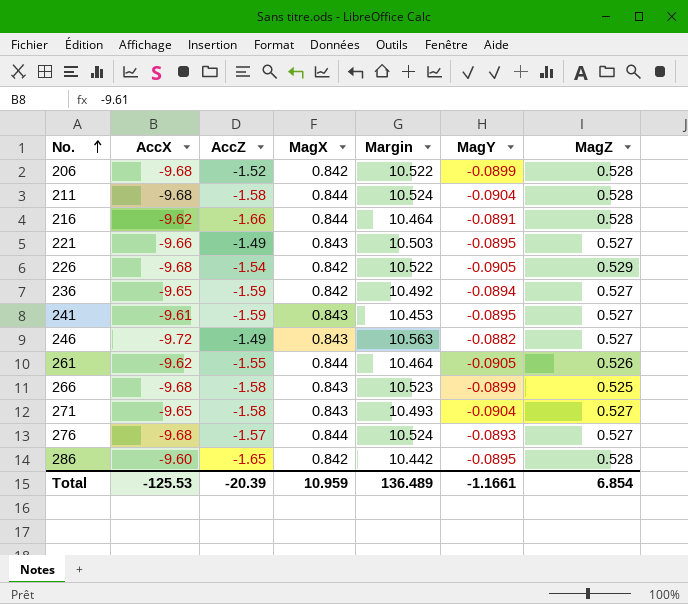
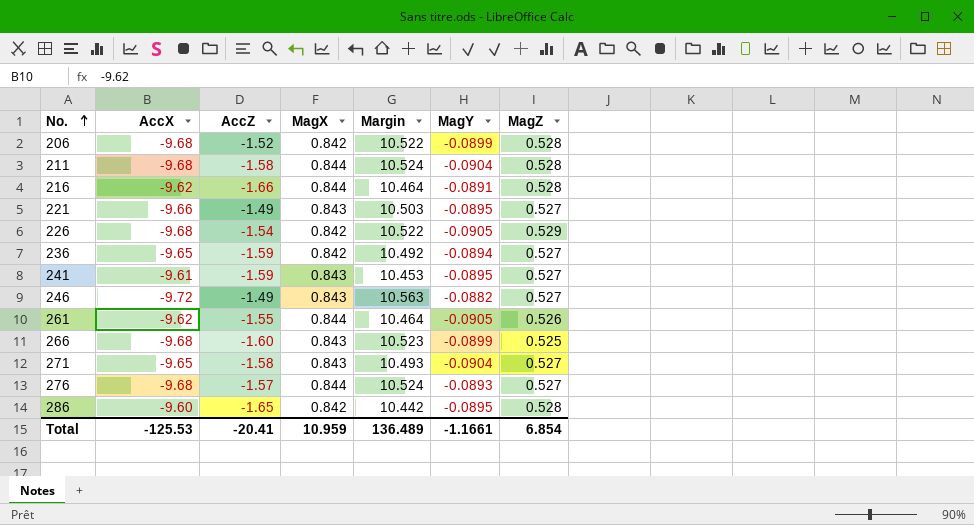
266 | AccZ: -1.58 -> -1.60
Total | AccZ: -20.39 -> -20.41

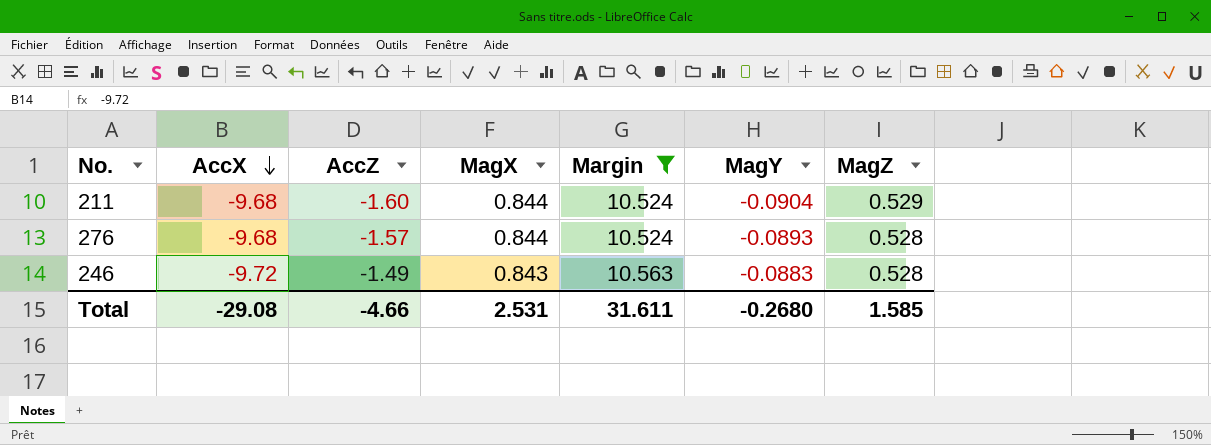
filter: none -> Margin >= 10.524
row order: No. ascending -> AccX descending
211 | AccZ: -1.58 -> -1.60
211 | MagZ: 0.528 -> 0.529
276 | MagZ: 0.527 -> 0.528
246 | MagY: -0.0882 -> -0.0883
246 | MagZ: 0.527 -> 0.528
Total | AccX: -125.53 -> -29.08
Total | AccZ: -20.41 -> -4.66
Total | MagX: 10.959 -> 2.531
Total | Margin: 136.489 -> 31.611
Total | MagY: -1.1661 -> -0.2680
Total | MagZ: 6.854 -> 1.585

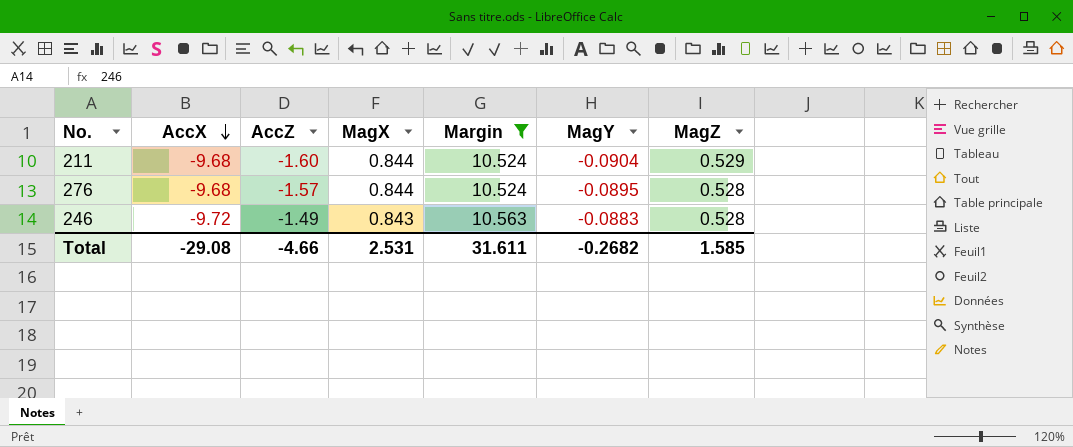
276 | MagY: -0.0893 -> -0.0895
Total | MagY: -0.2680 -> -0.2682

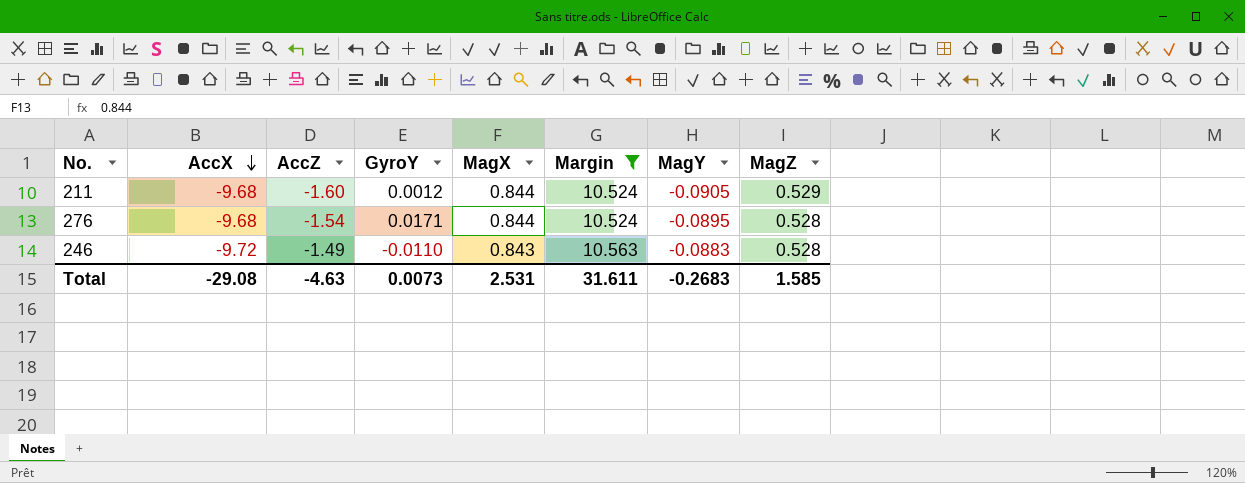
column GyroY | position: none -> 4
211 | MagY: -0.0904 -> -0.0905
276 | AccZ: -1.57 -> -1.54
Total | AccZ: -4.66 -> -4.63
Total | MagY: -0.2682 -> -0.2683

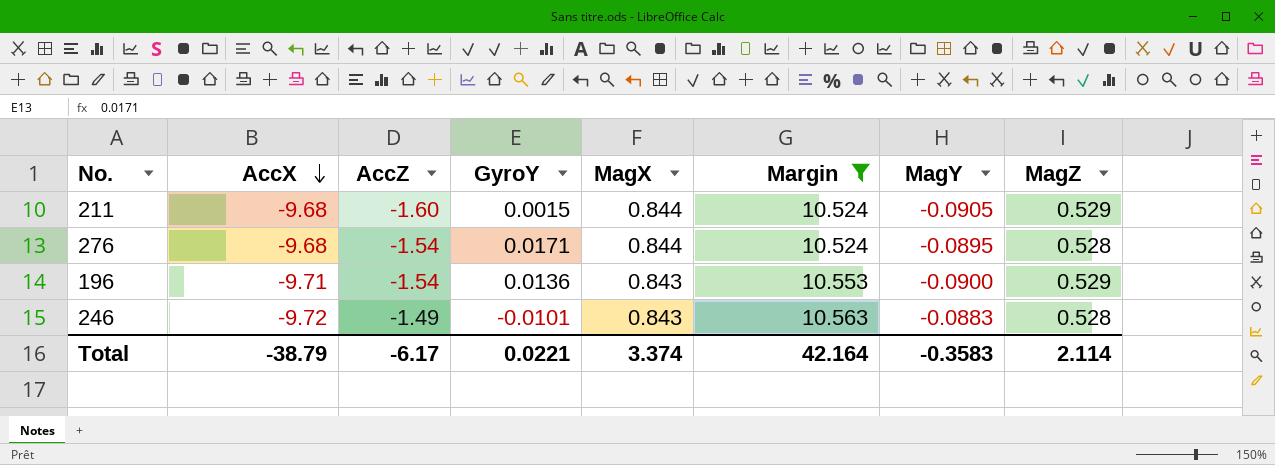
211 | GyroY: 0.0012 -> 0.0015
row 196: none -> -9.71 | -1.54 | 0.0136 | 0.843 | 10.553 | -0.0900 | 0.529
246 | GyroY: -0.0110 -> -0.0101
Total | AccX: -29.08 -> -38.79
Total | AccZ: -4.63 -> -6.17
Total | GyroY: 0.0073 -> 0.0221
Total | MagX: 2.531 -> 3.374
Total | Margin: 31.611 -> 42.164
Total | MagY: -0.2683 -> -0.3583
Total | MagZ: 1.585 -> 2.114

